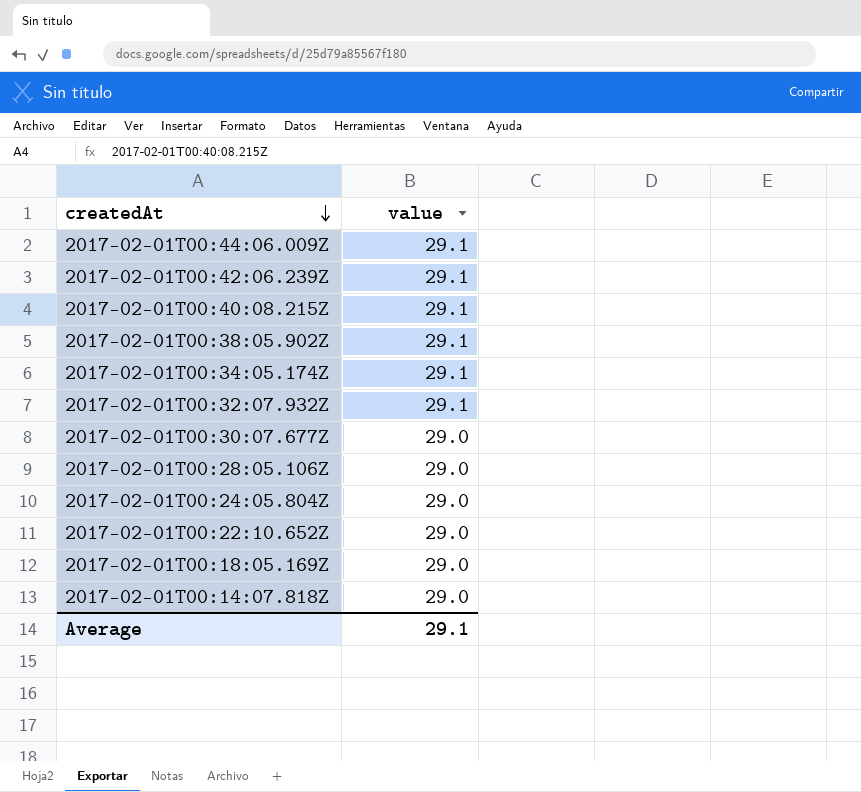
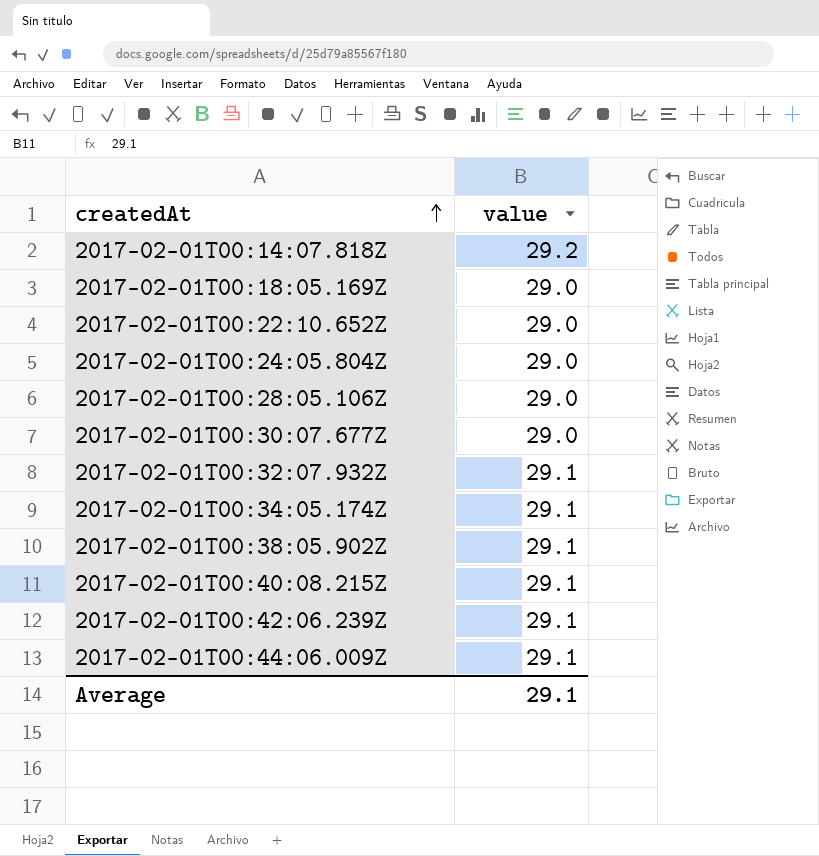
row order: createdAt descending -> createdAt ascending
2017-02-01T00:14:07.818Z | value: 29.0 -> 29.2

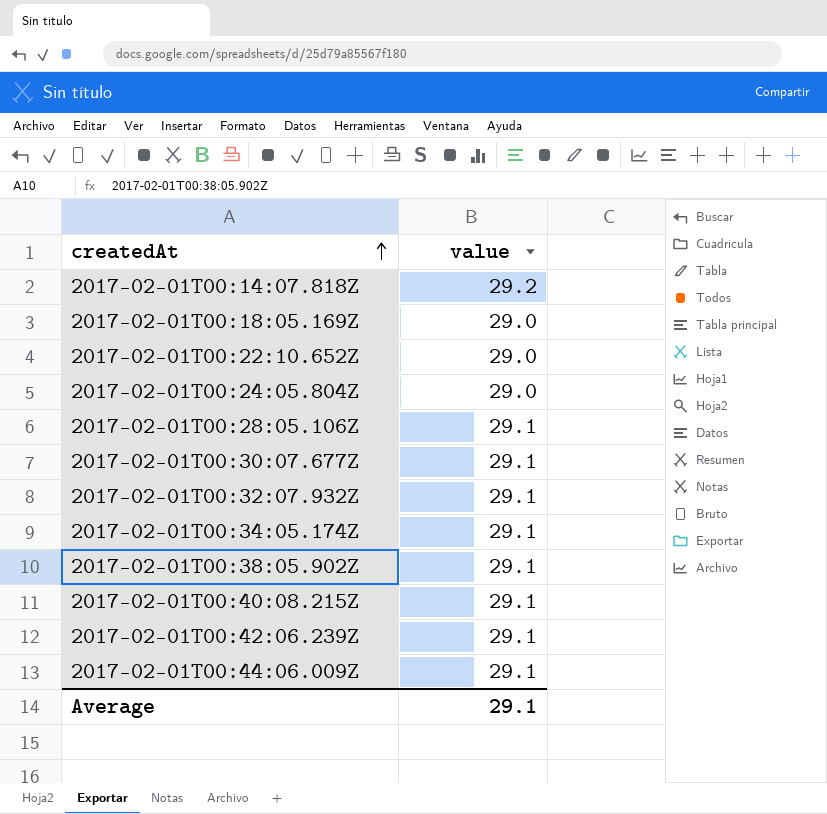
2017-02-01T00:28:05.106Z | value: 29.0 -> 29.1
2017-02-01T00:30:07.677Z | value: 29.0 -> 29.1

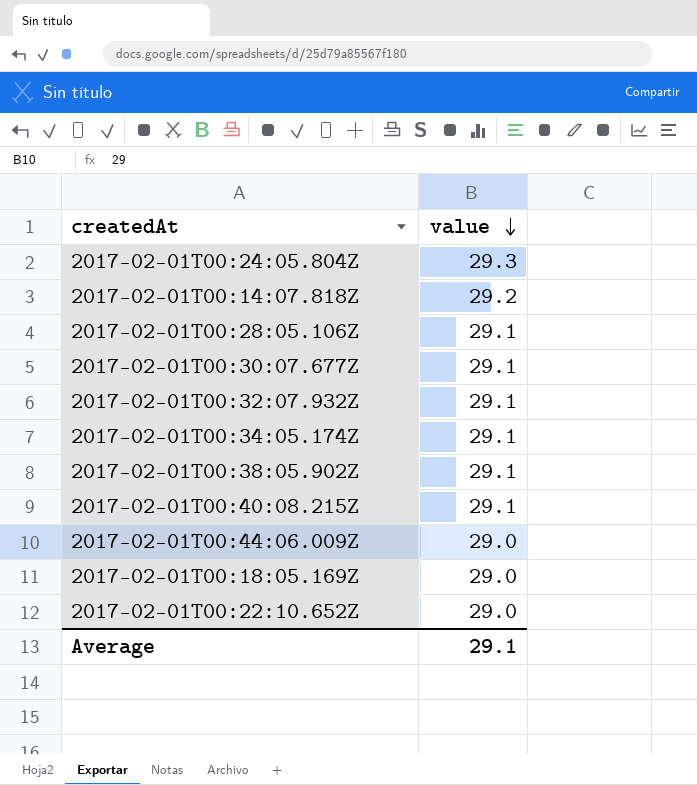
row order: createdAt ascending -> value descending
row 2017-02-01T00:42:06.239Z: 29.1 -> none
2017-02-01T00:24:05.804Z | value: 29.0 -> 29.3
2017-02-01T00:44:06.009Z | value: 29.1 -> 29.0

